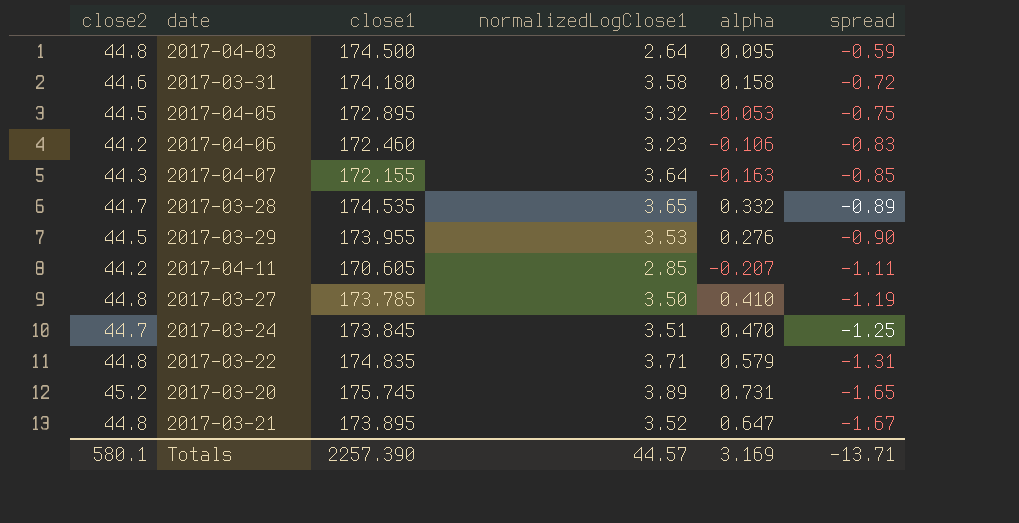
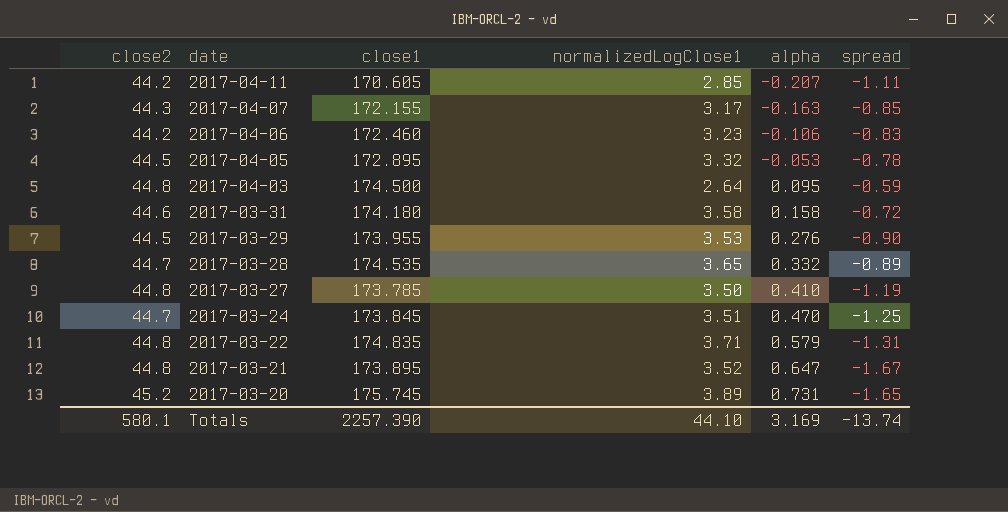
row order: spread descending -> date descending
2017-04-07 | normalizedLogClose1: 3.64 -> 3.17
2017-04-05 | spread: -0.75 -> -0.78
Totals | normalizedLogClose1: 44.57 -> 44.10
Totals | spread: -13.71 -> -13.74

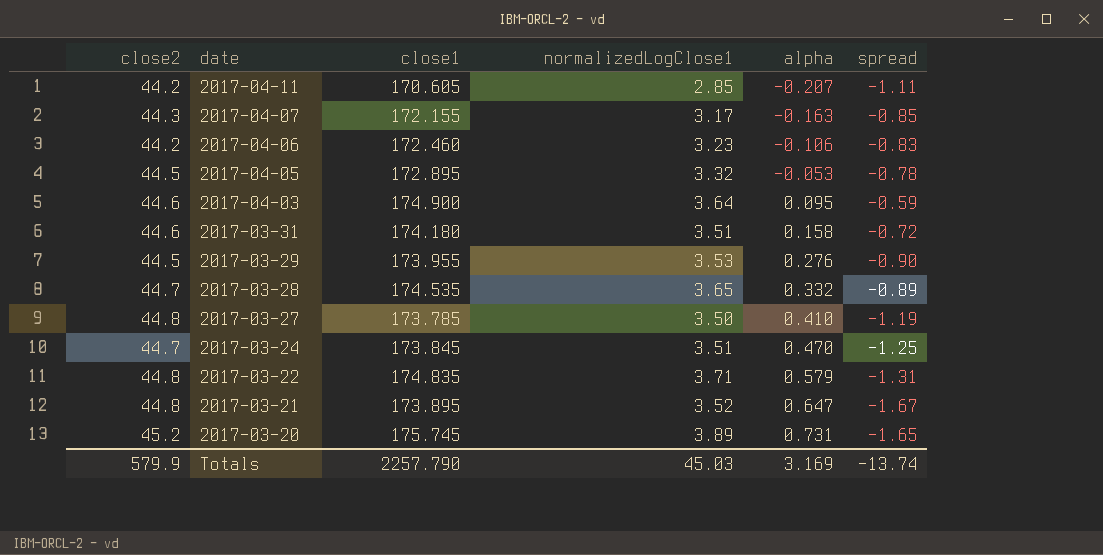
2017-04-03 | close2: 44.8 -> 44.6
2017-04-03 | close1: 174.500 -> 174.900
2017-04-03 | normalizedLogClose1: 2.64 -> 3.64
2017-03-31 | normalizedLogClose1: 3.58 -> 3.51
Totals | close2: 580.1 -> 579.9
Totals | close1: 2257.390 -> 2257.790
Totals | normalizedLogClose1: 44.10 -> 45.03

